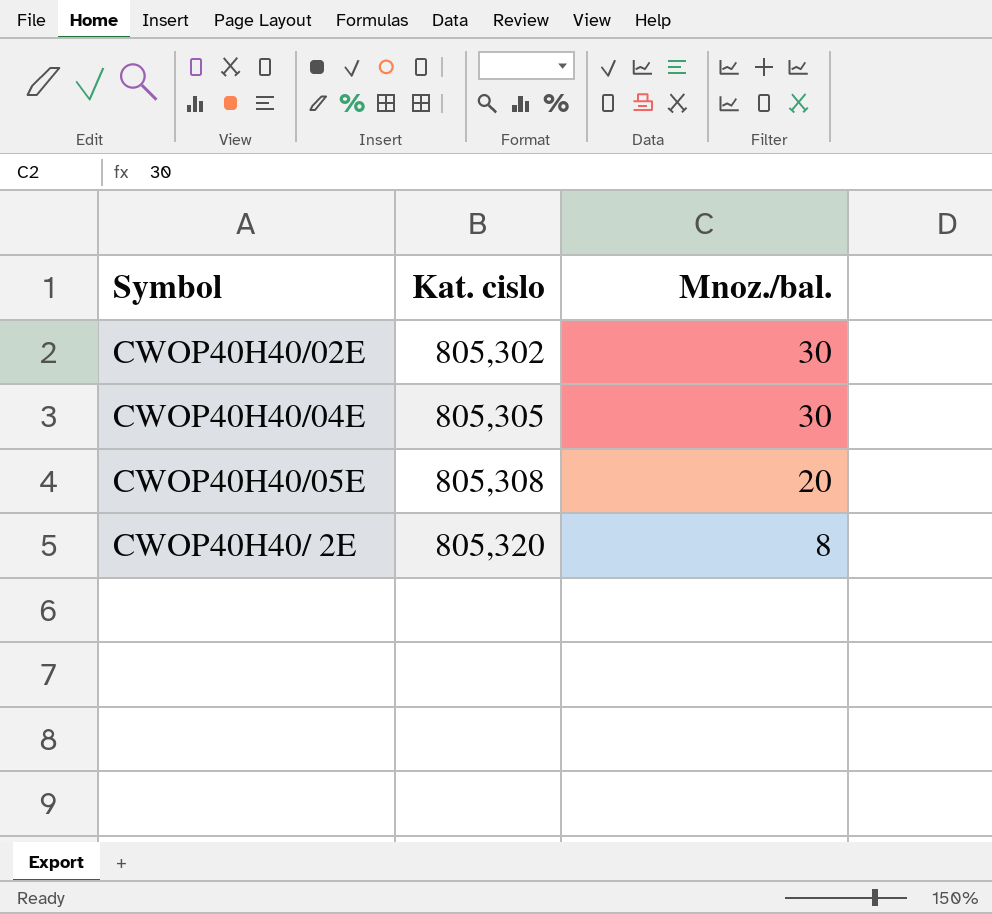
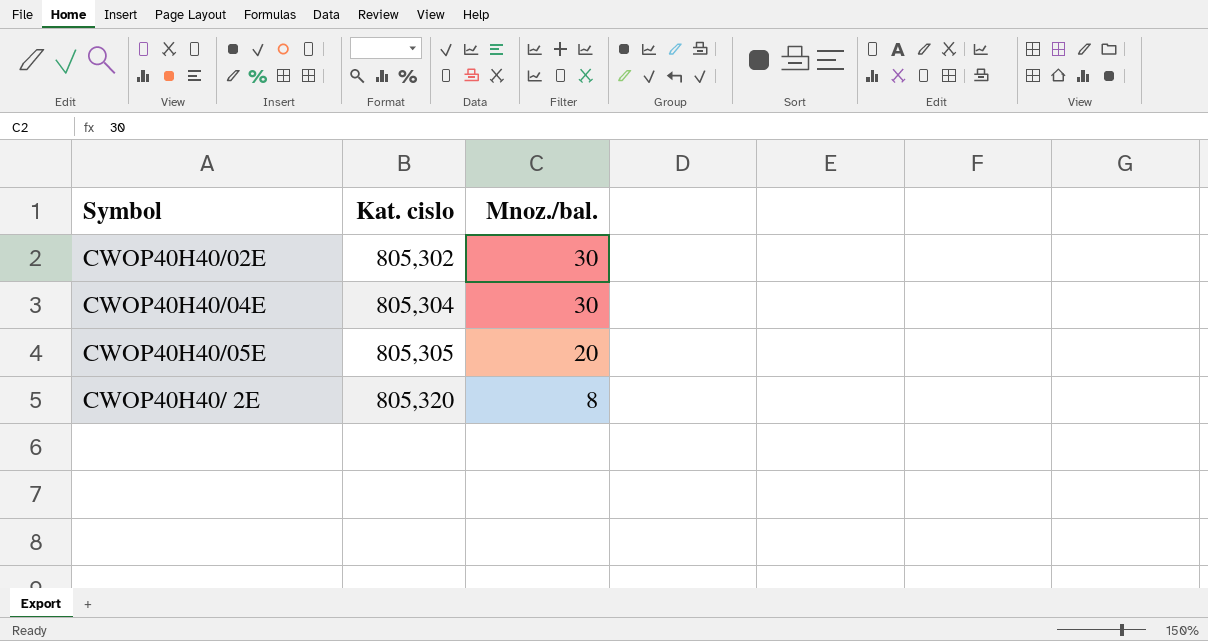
CWOP40H40/04E | Kat. cislo: 805,305 -> 805,304
CWOP40H40/05E | Kat. cislo: 805,308 -> 805,305

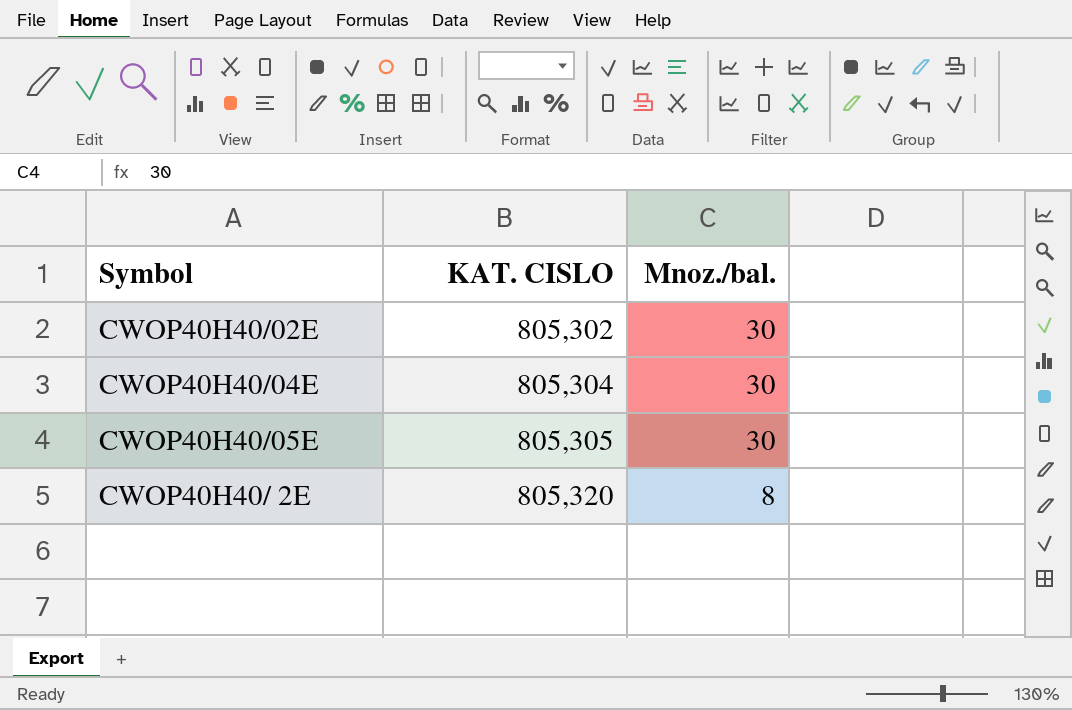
column name: Kat. cislo -> KAT. CISLO
CWOP40H40/05E | Mnoz./bal.: 20 -> 30

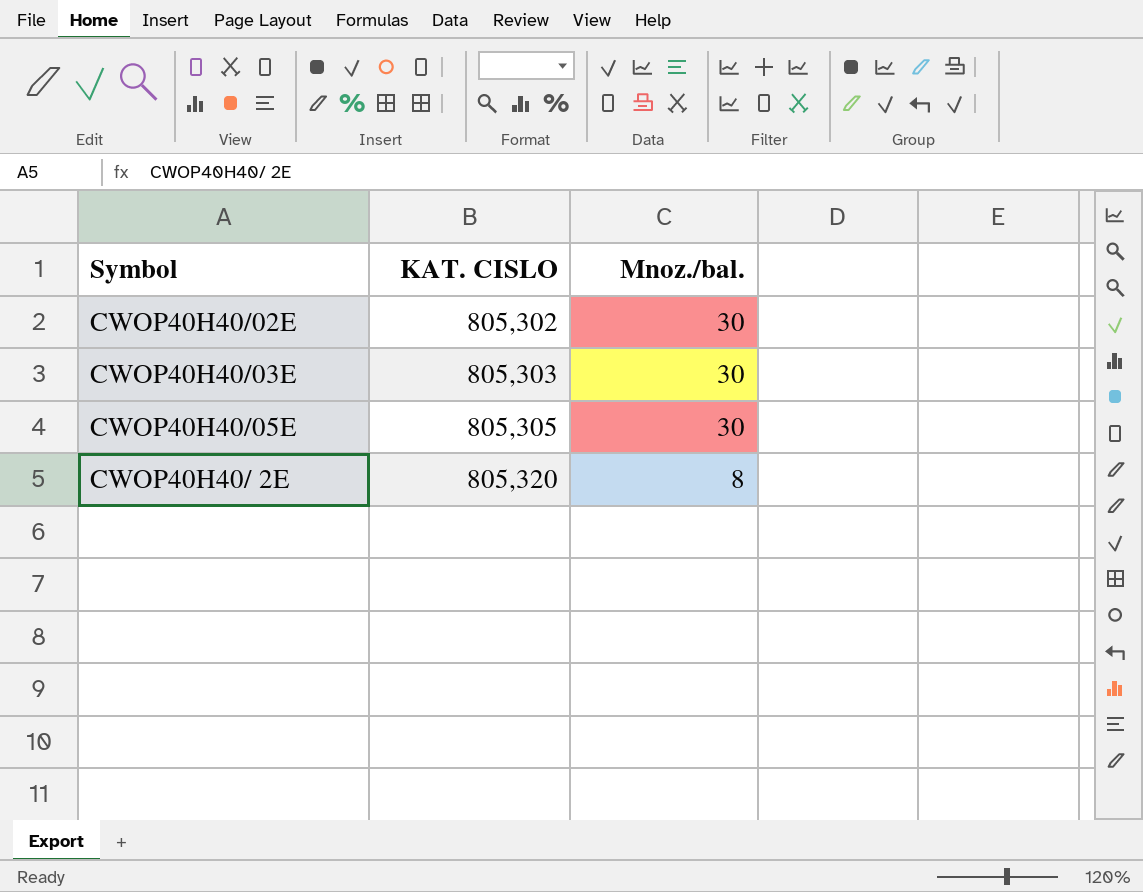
row CWOP40H40/04E: 805,304 | 30 -> none
row CWOP40H40/03E: none -> 805,303 | 30

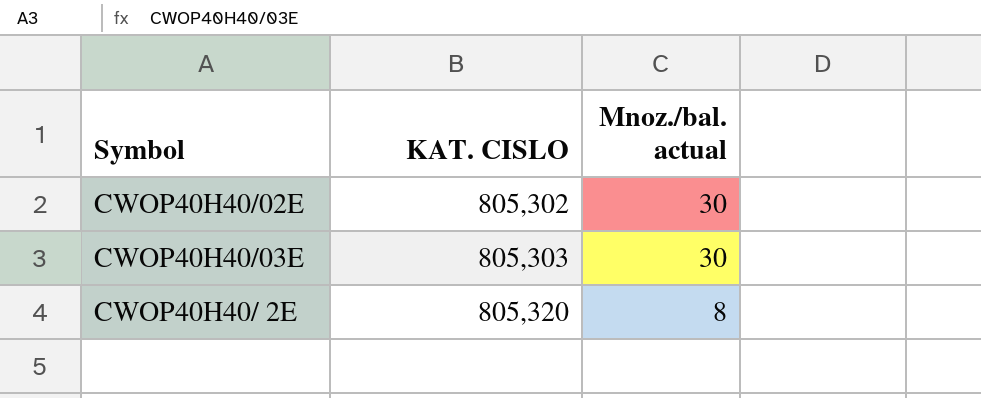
column name: Mnoz./bal. -> Mnoz./bal. actual
row CWOP40H40/05E: 805,305 | 30 -> none

